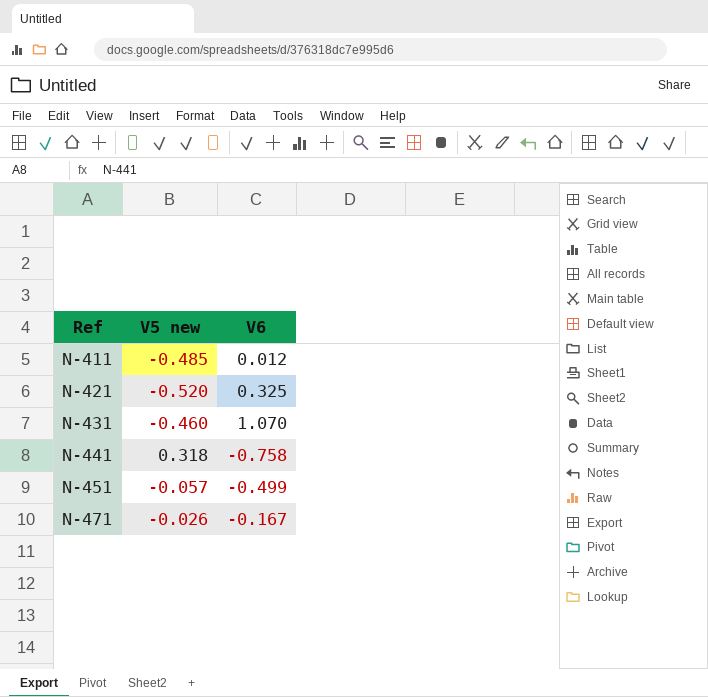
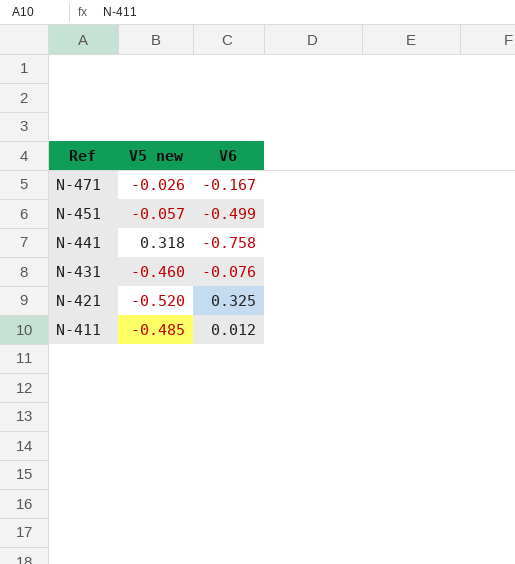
row order: Ref ascending -> Ref descending
N-431 | V6: 1.070 -> -0.076

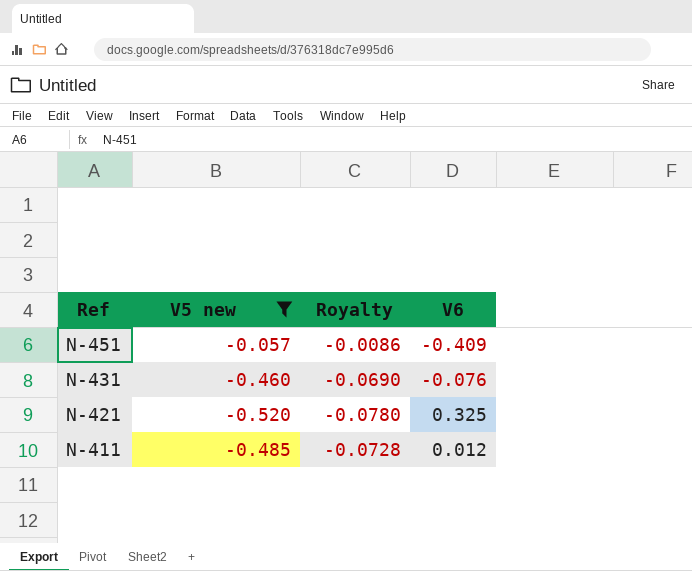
filter: none -> V5 new <= -0.057
column Royalty | formula: none -> [V5 new] * 0.15
N-451 | V6: -0.499 -> -0.409

